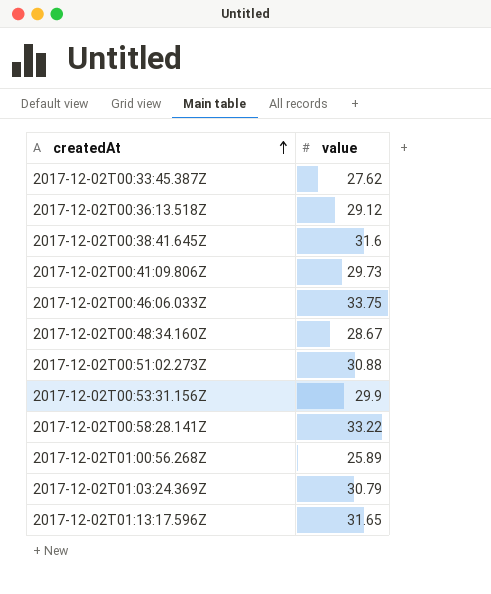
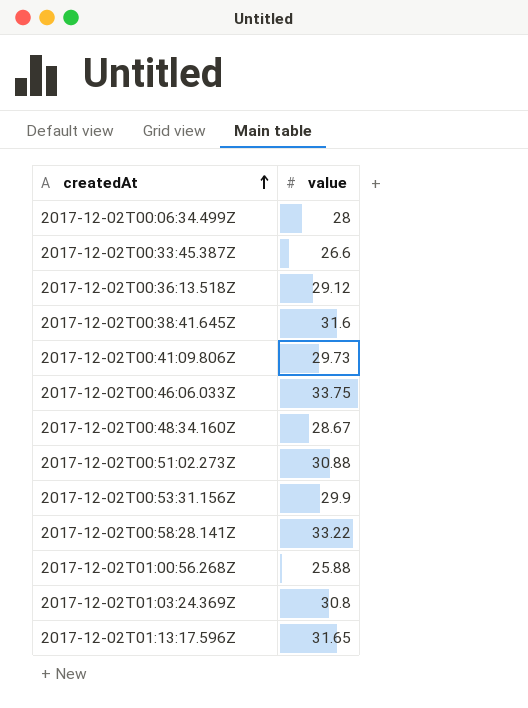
row 2017-12-02T00:06:34.499Z: none -> 28
2017-12-02T00:33:45.387Z | value: 27.62 -> 26.6
2017-12-02T01:00:56.268Z | value: 25.89 -> 25.88
2017-12-02T01:03:24.369Z | value: 30.79 -> 30.8

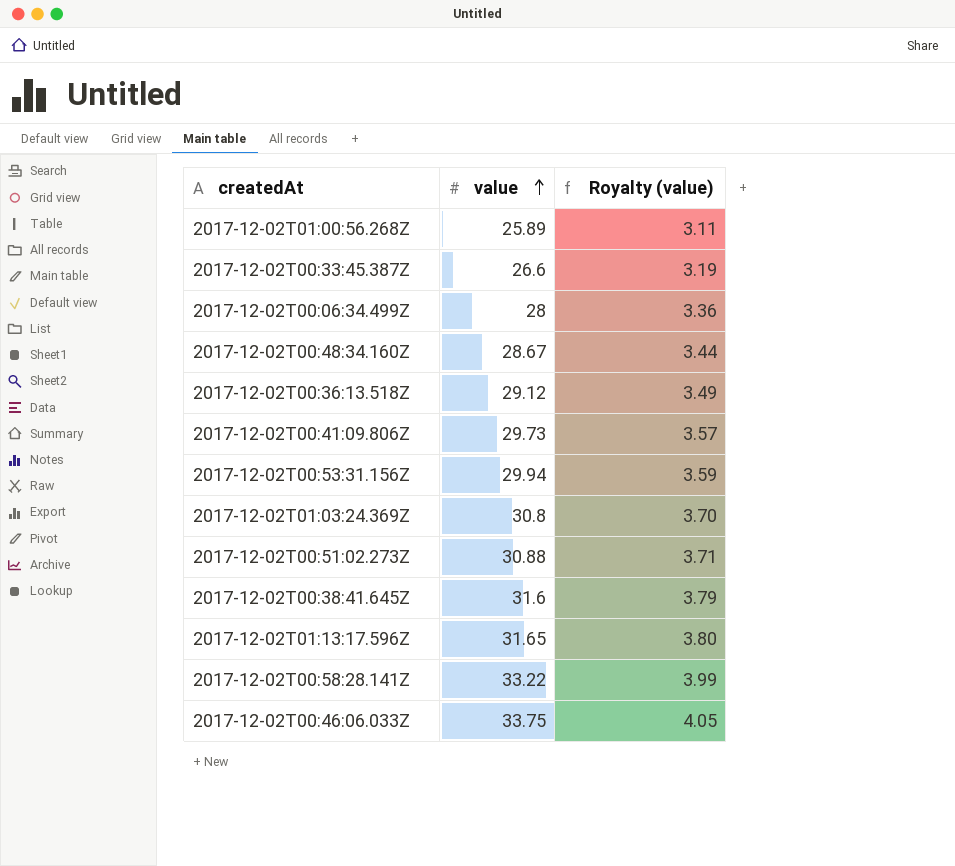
row order: createdAt ascending -> value ascending
column Royalty (value) | formula: none -> [value] * 0.12
2017-12-02T01:00:56.268Z | value: 25.88 -> 25.89
2017-12-02T00:53:31.156Z | value: 29.9 -> 29.94

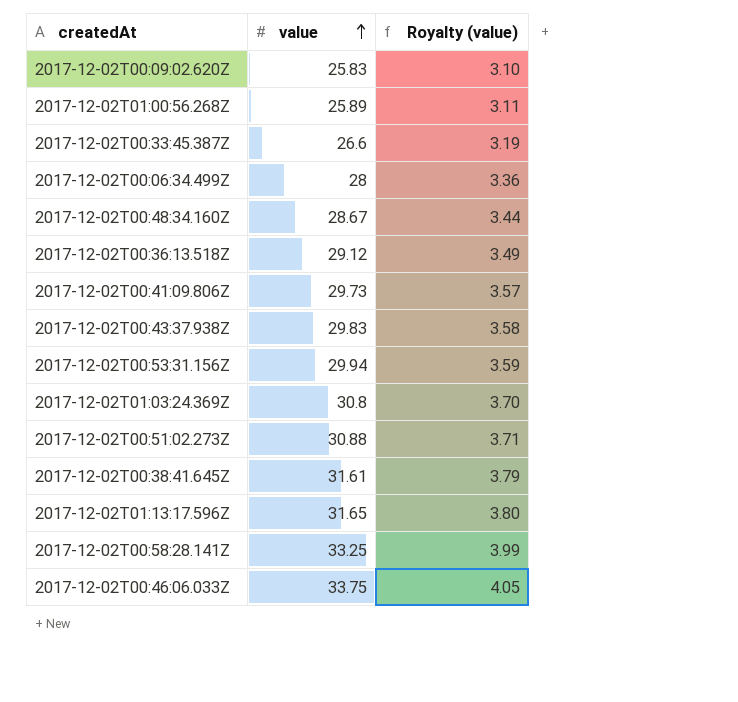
row 2017-12-02T00:09:02.620Z: none -> 25.83 | 3.10
row 2017-12-02T00:43:37.938Z: none -> 29.83 | 3.58
2017-12-02T00:38:41.645Z | value: 31.6 -> 31.61
2017-12-02T00:58:28.141Z | value: 33.22 -> 33.25

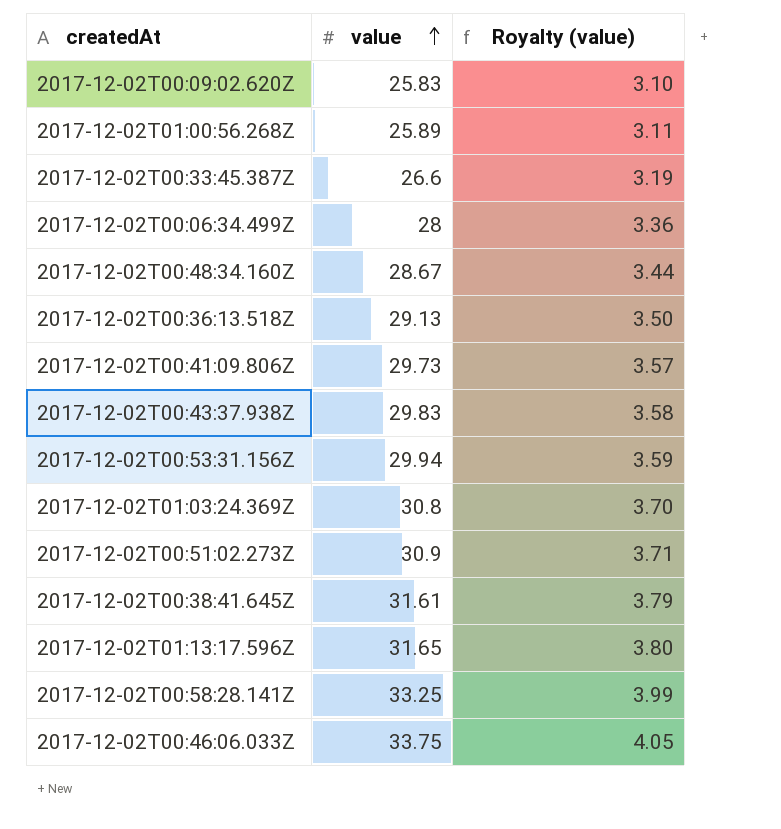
2017-12-02T00:36:13.518Z | value: 29.12 -> 29.13
2017-12-02T00:36:13.518Z | Royalty (value): 3.49 -> 3.50
2017-12-02T00:51:02.273Z | value: 30.88 -> 30.9

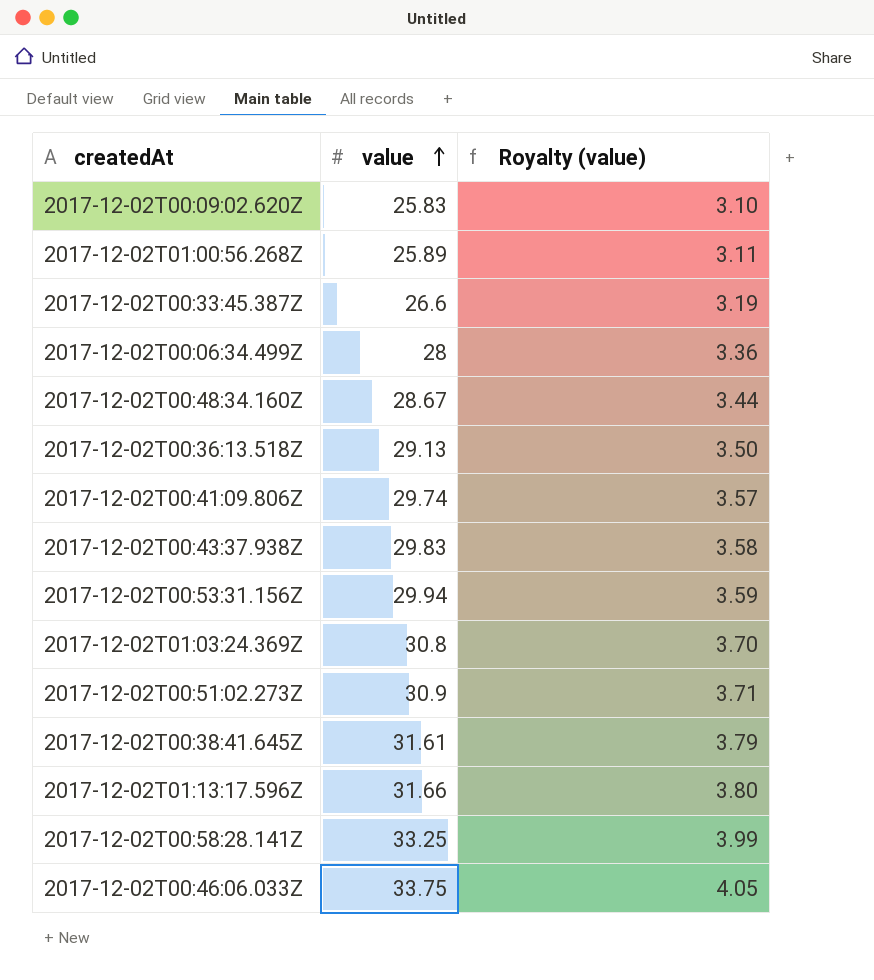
2017-12-02T00:41:09.806Z | value: 29.73 -> 29.74
2017-12-02T01:13:17.596Z | value: 31.65 -> 31.66

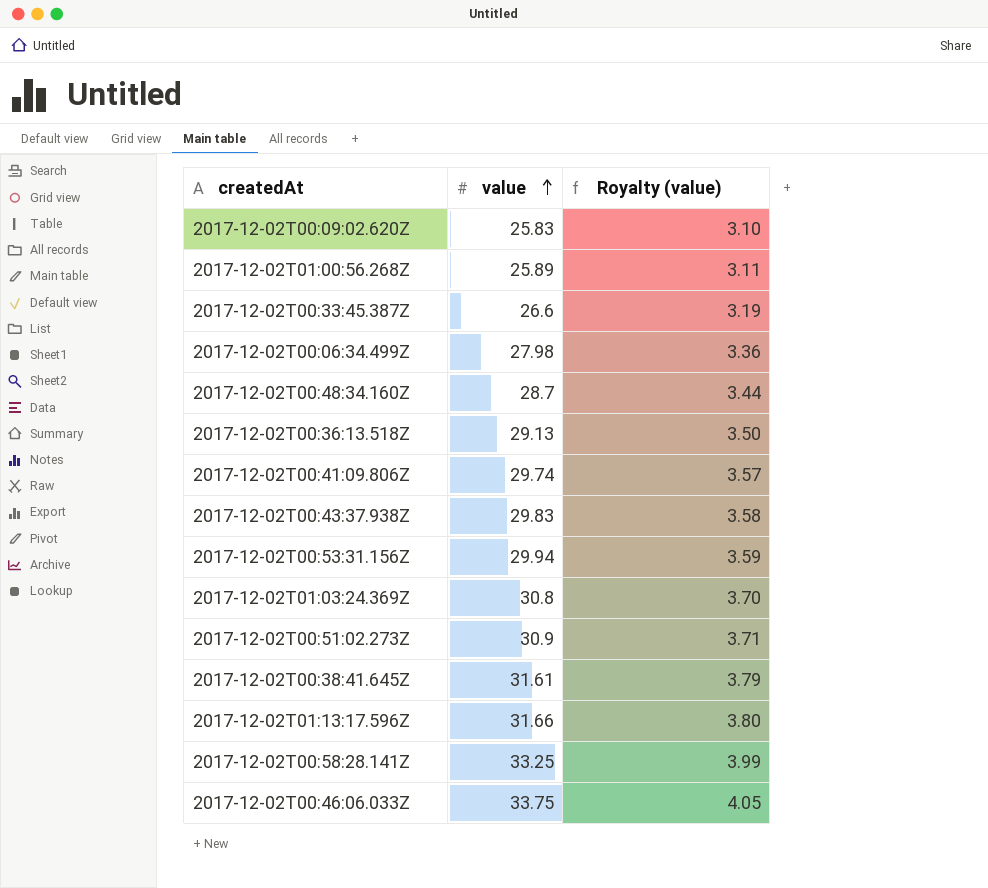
2017-12-02T00:06:34.499Z | value: 28 -> 27.98
2017-12-02T00:48:34.160Z | value: 28.67 -> 28.7

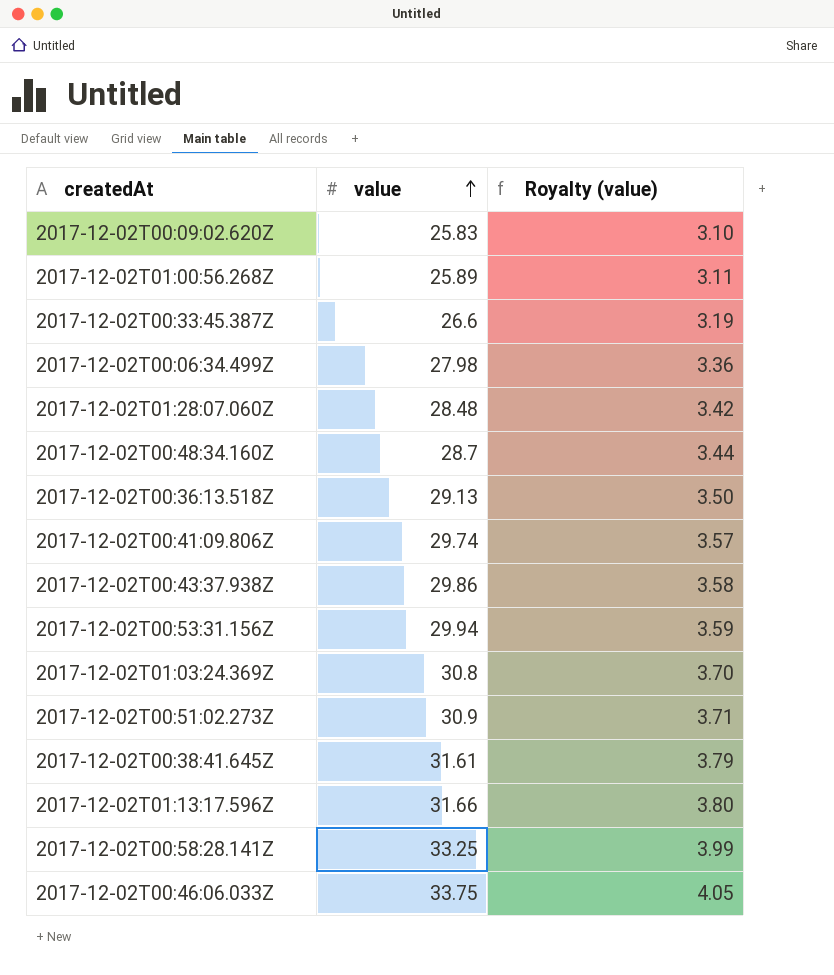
row 2017-12-02T01:28:07.060Z: none -> 28.48 | 3.42
2017-12-02T00:43:37.938Z | value: 29.83 -> 29.86

